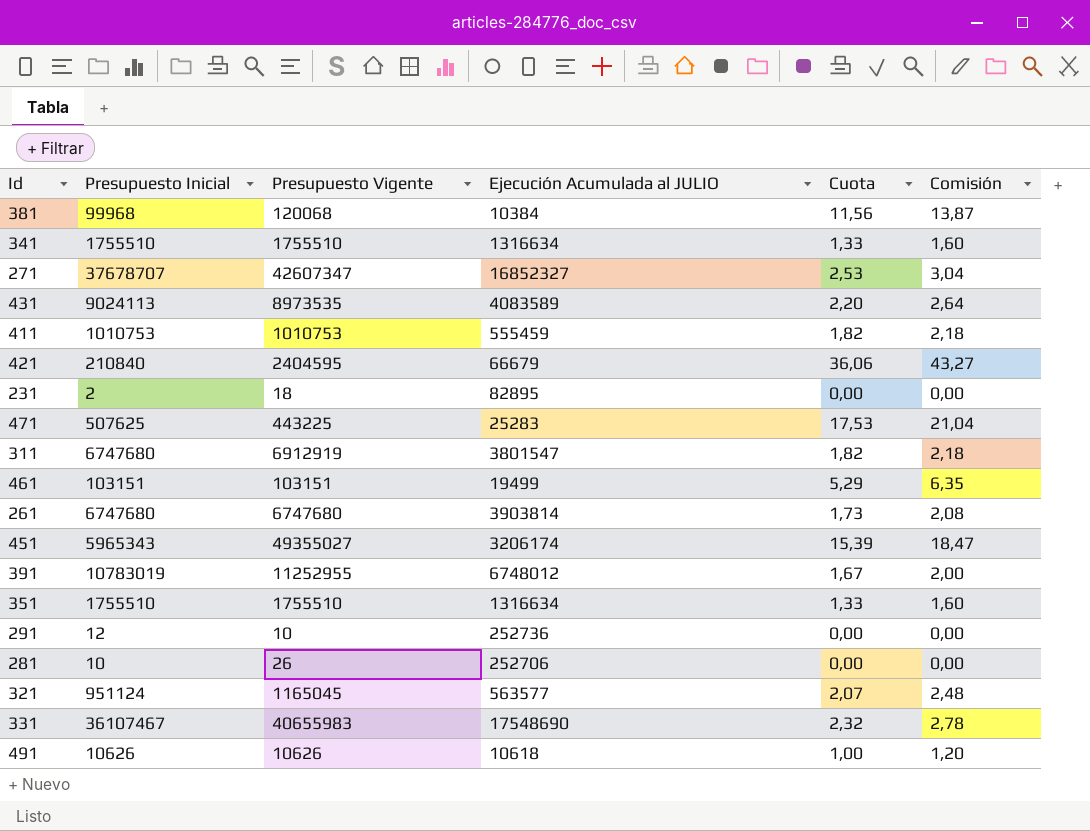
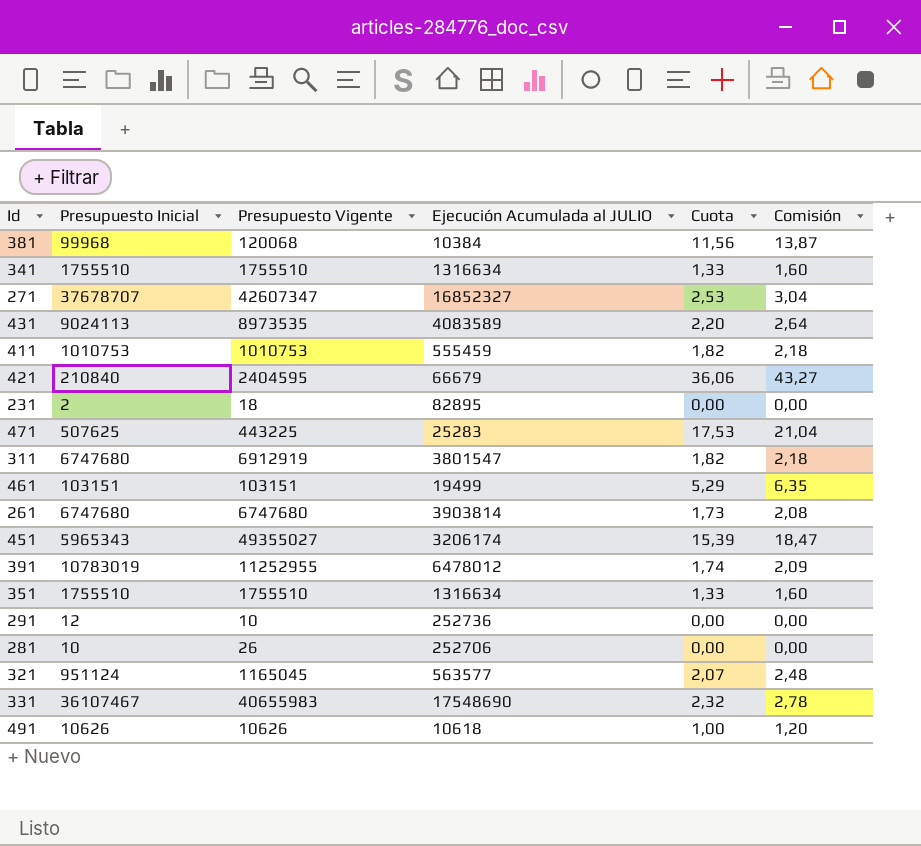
391 | Ejecución Acumulada al JULIO: 6748012 -> 6478012
391 | Cuota: 1,67 -> 1,74
391 | Comisión: 2,00 -> 2,09

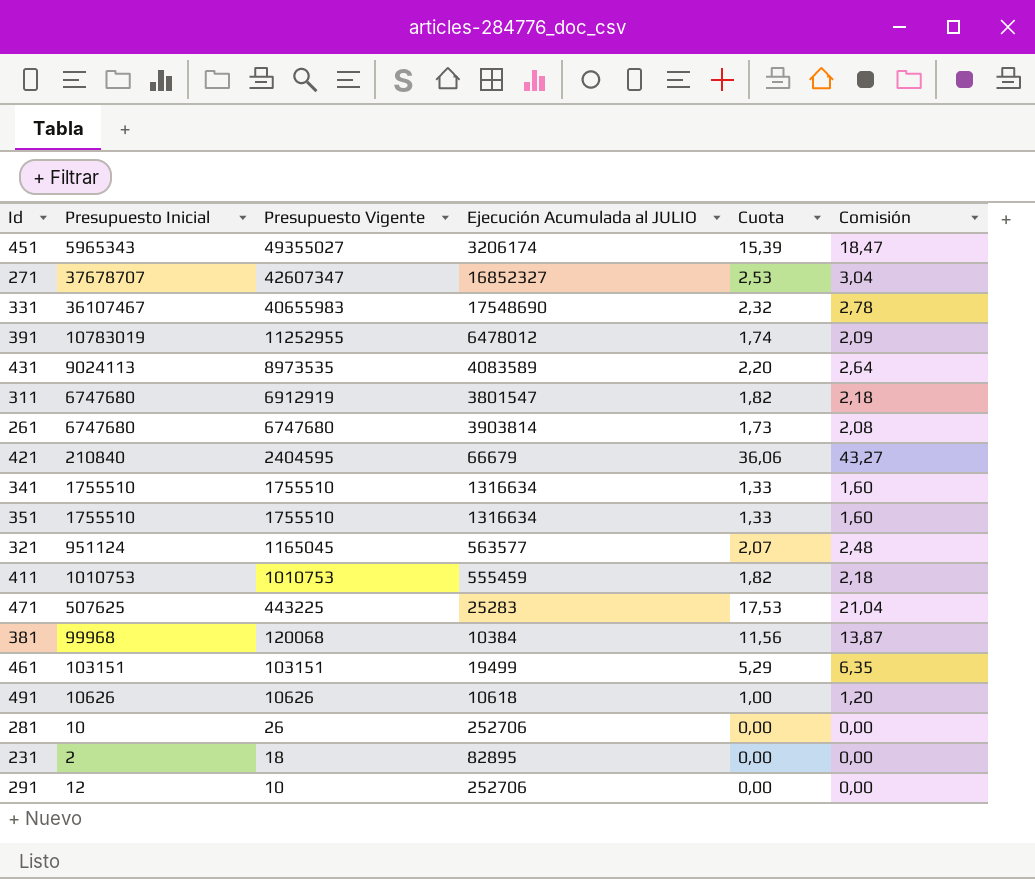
row order: none -> Presupuesto Vigente descending
291 | Ejecución Acumulada al JULIO: 252736 -> 252706

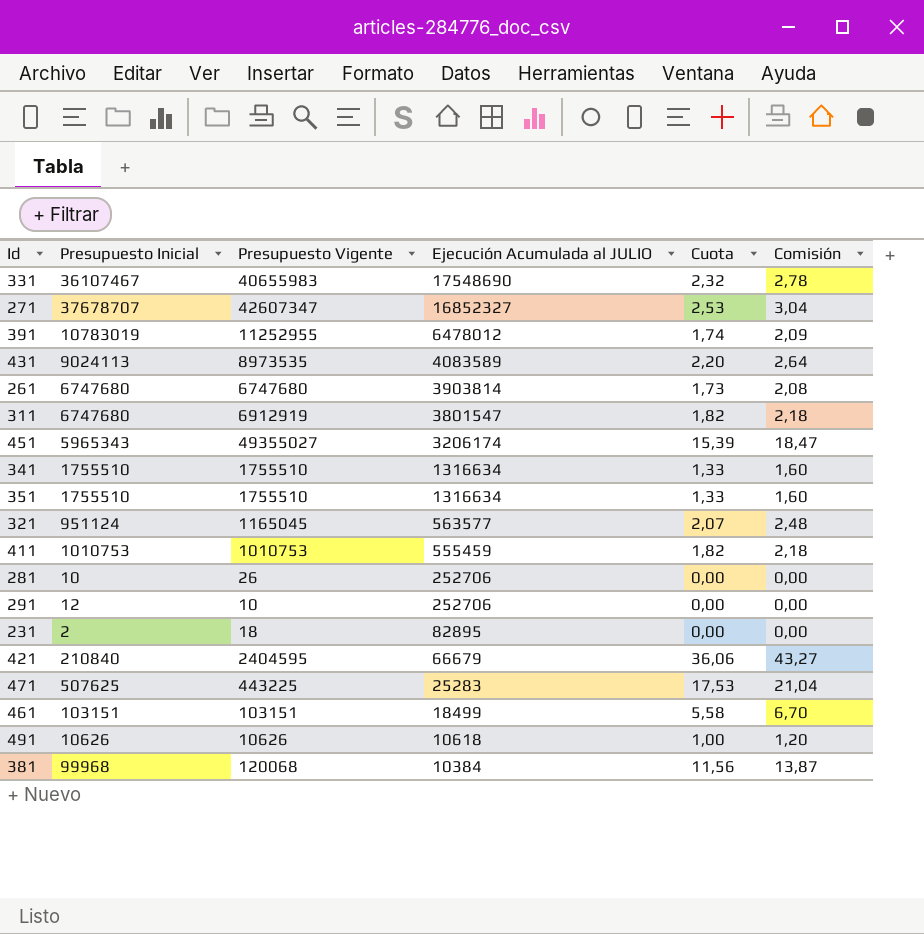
row order: Presupuesto Vigente descending -> Ejecución Acumulada al JULIO descending
461 | Ejecución Acumulada al JULIO: 19499 -> 18499
461 | Cuota: 5,29 -> 5,58
461 | Comisión: 6,35 -> 6,70

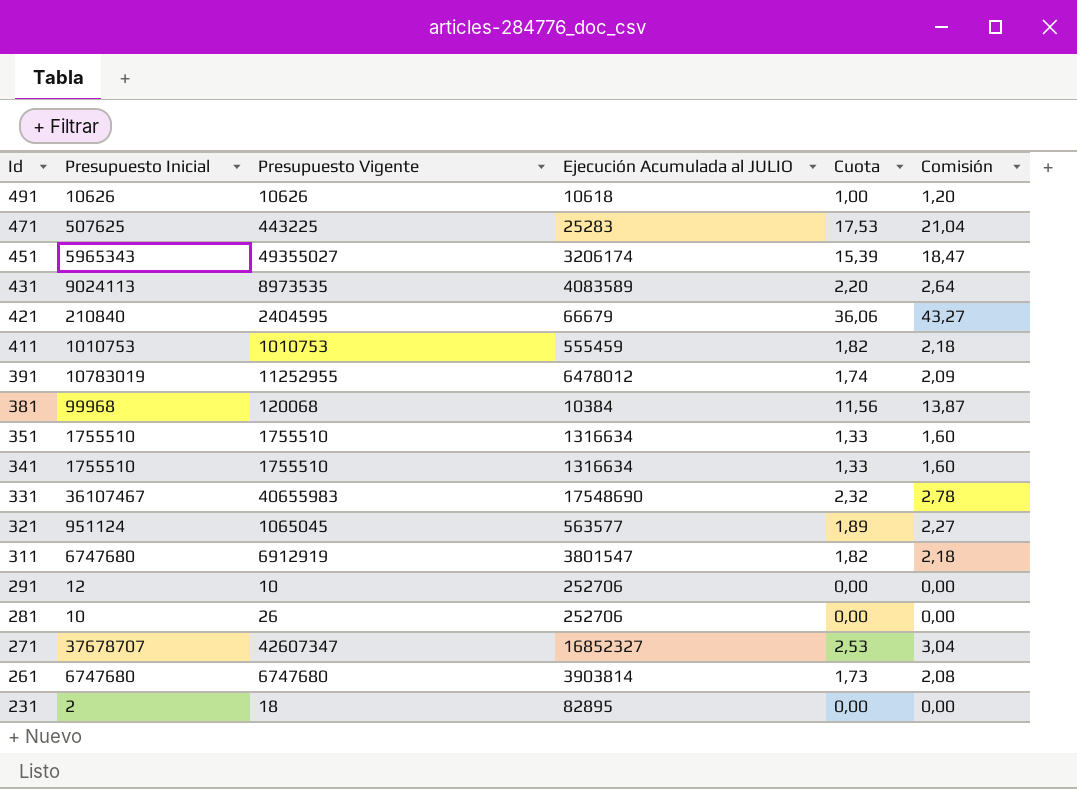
row order: Ejecución Acumulada al JULIO descending -> Id descending
row 461: 103151 | 103151 | 18499 | 5,58 | 6,70 -> none
321 | Presupuesto Vigente: 1165045 -> 1065045
321 | Cuota: 2,07 -> 1,89
321 | Comisión: 2,48 -> 2,27

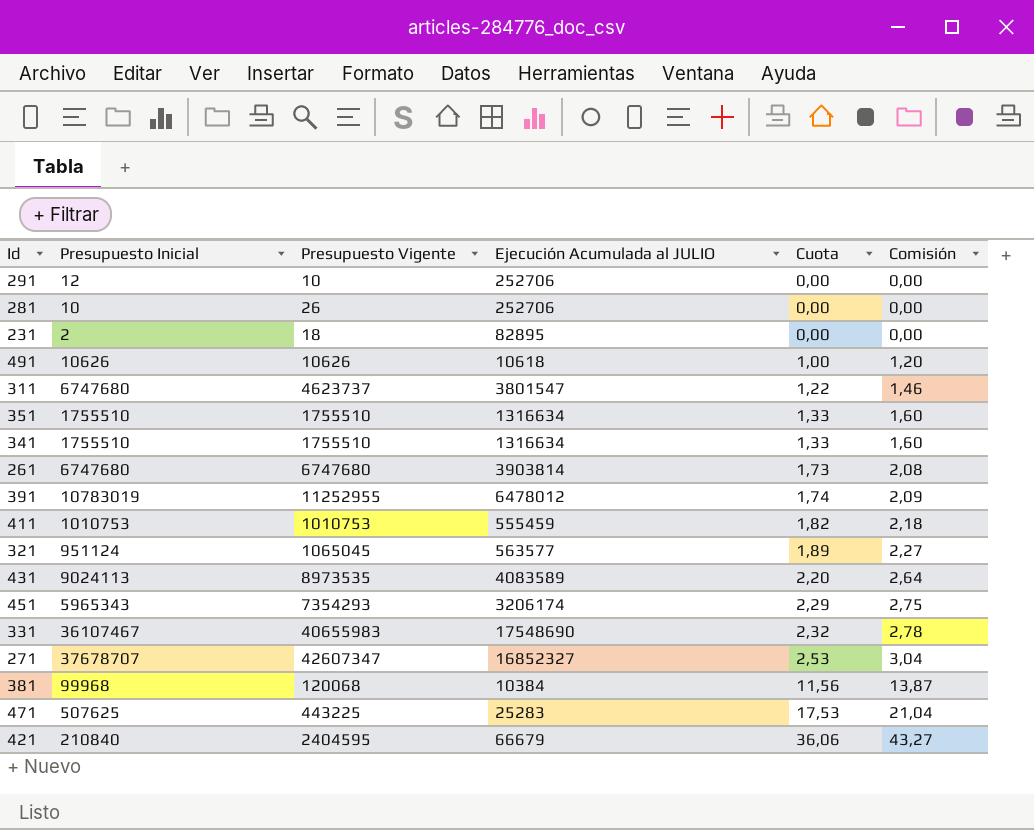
row order: Id descending -> Cuota ascending
311 | Presupuesto Vigente: 6912919 -> 4623737
311 | Cuota: 1,82 -> 1,22
311 | Comisión: 2,18 -> 1,46
451 | Presupuesto Vigente: 49355027 -> 7354293
451 | Cuota: 15,39 -> 2,29
451 | Comisión: 18,47 -> 2,75

